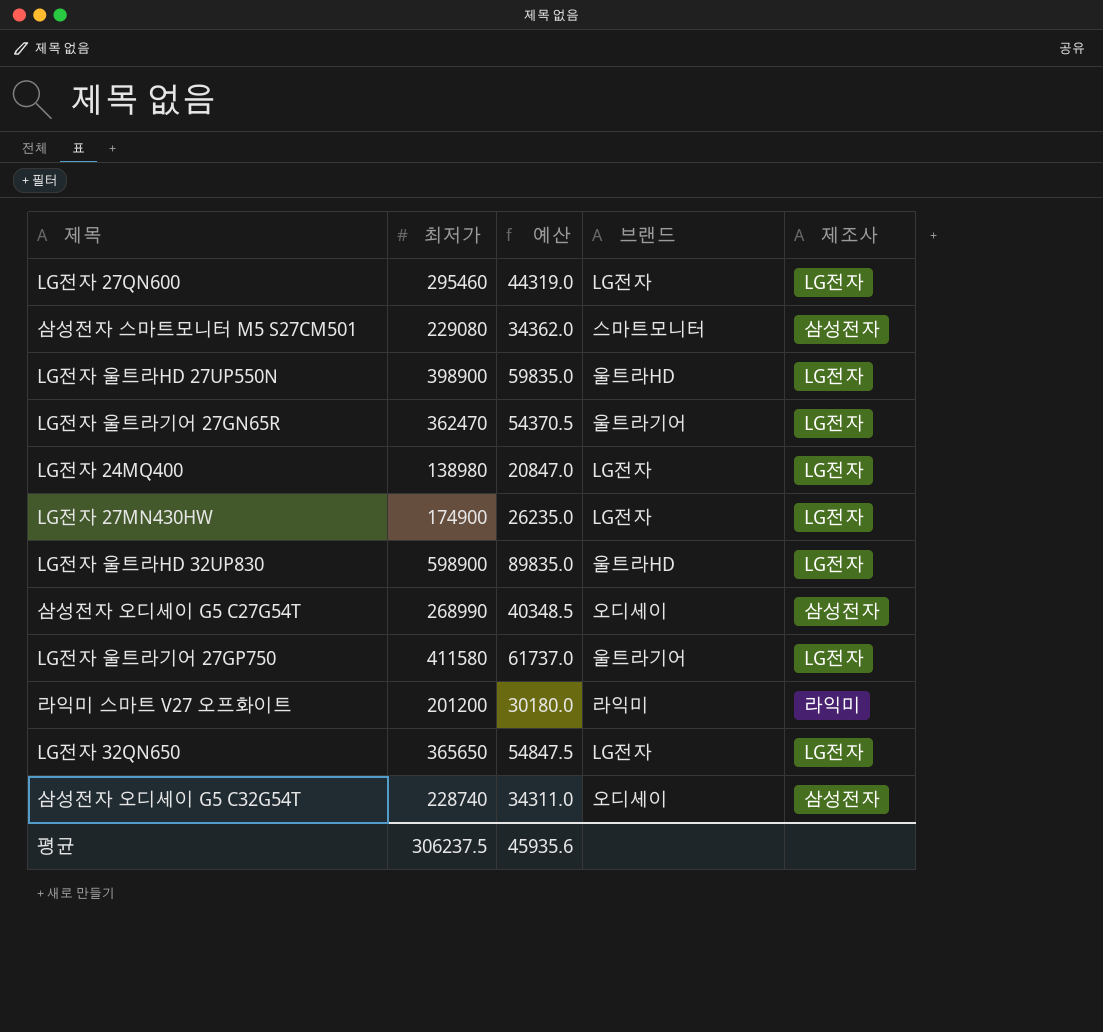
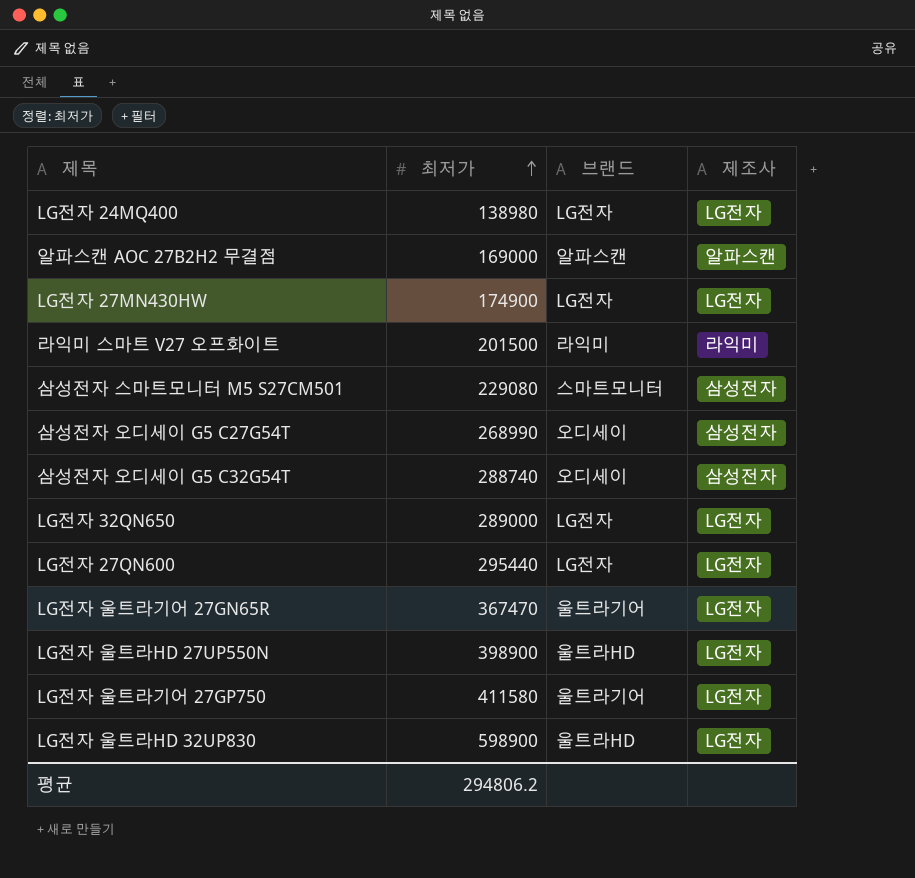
row order: none -> 최저가 ascending
column 예산 | formula: [최저가] * 0.15 -> none
row 알파스캔 AOC 27B2H2 무결점: none -> 169000 | 알파스캔 | 알파스캔
라익미 스마트 V27 오프화이트 | 최저가: 201200 -> 201500
삼성전자 오디세이 G5 C32G54T | 최저가: 228740 -> 288740
LG전자 32QN650 | 최저가: 365650 -> 289000
LG전자 27QN600 | 최저가: 295460 -> 295440
LG전자 울트라기어 27GN65R | 최저가: 362470 -> 367470
평균 | 최저가: 306237.5 -> 294806.2

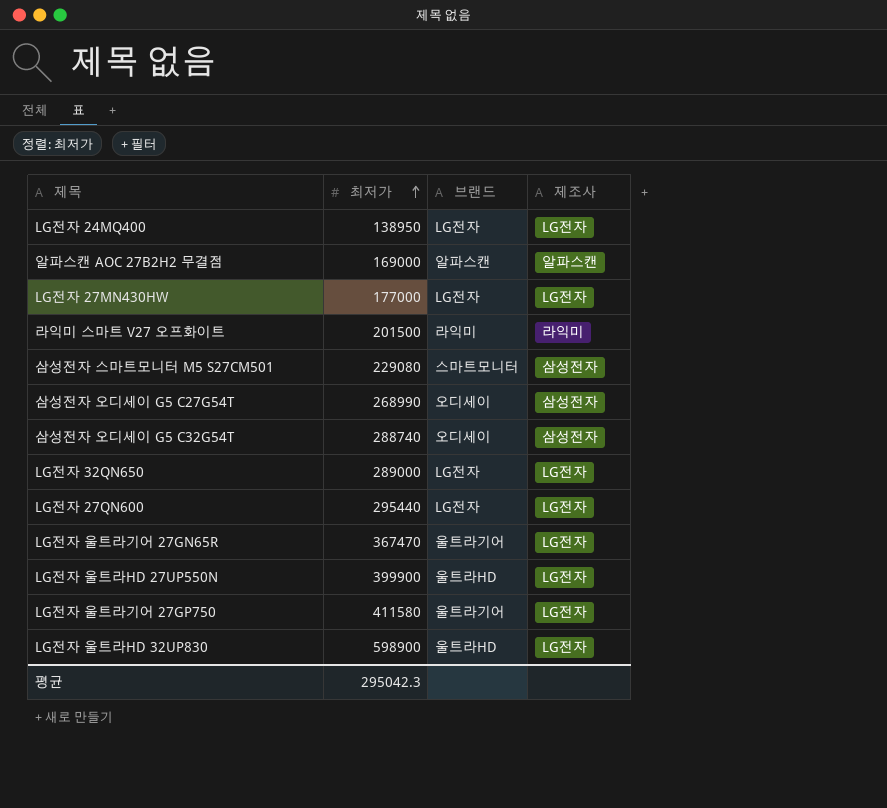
LG전자 24MQ400 | 최저가: 138980 -> 138950
LG전자 27MN430HW | 최저가: 174900 -> 177000
LG전자 울트라HD 27UP550N | 최저가: 398900 -> 399900
평균 | 최저가: 294806.2 -> 295042.3

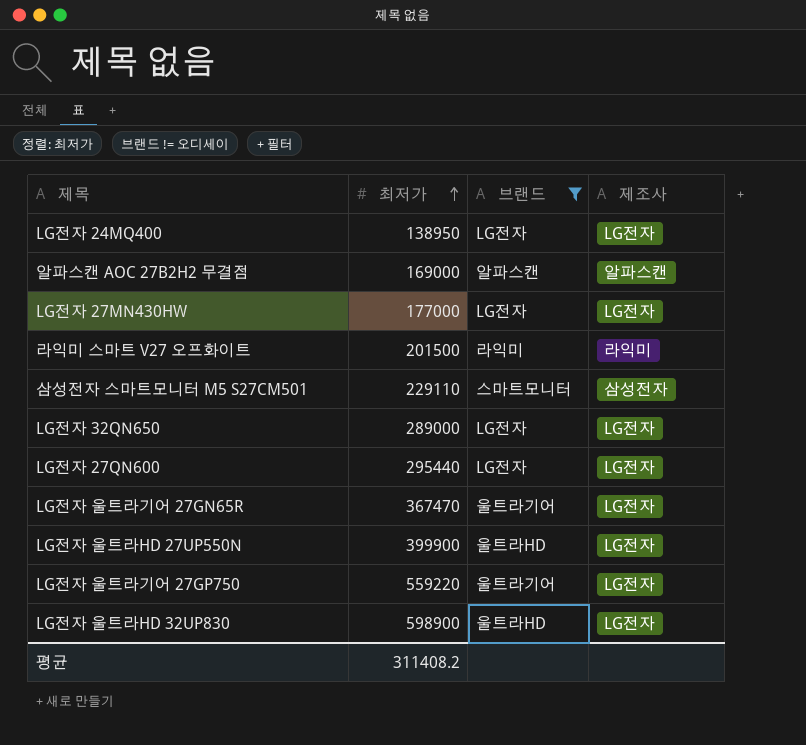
filter: none -> 브랜드 != 오디세이
삼성전자 스마트모니터 M5 S27CM501 | 최저가: 229080 -> 229110
LG전자 울트라기어 27GP750 | 최저가: 411580 -> 559220
평균 | 최저가: 295042.3 -> 311408.2

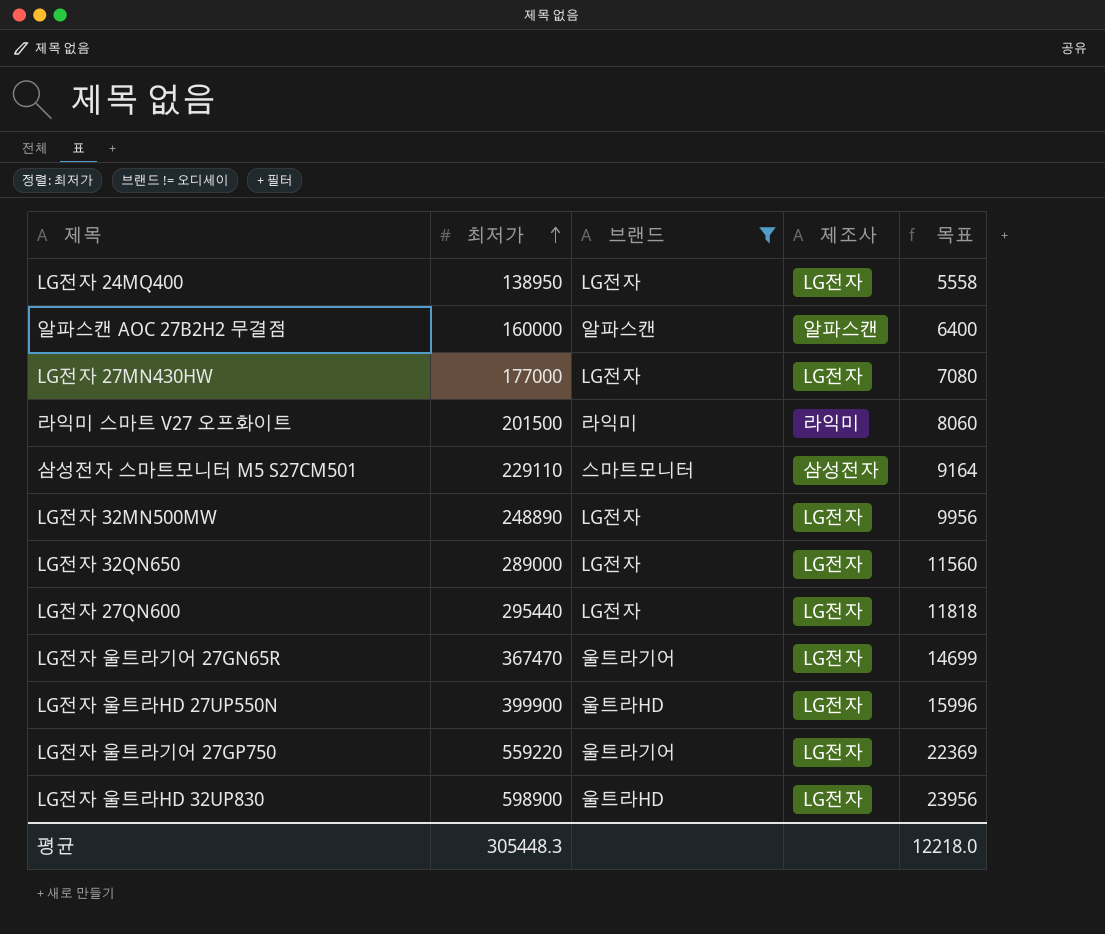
column 목표 | formula: none -> [최저가] * 0.04
알파스캔 AOC 27B2H2 무결점 | 최저가: 169000 -> 160000
row LG전자 32MN500MW: none -> 248890 | LG전자 | LG전자 | 9956
평균 | 최저가: 311408.2 -> 305448.3

